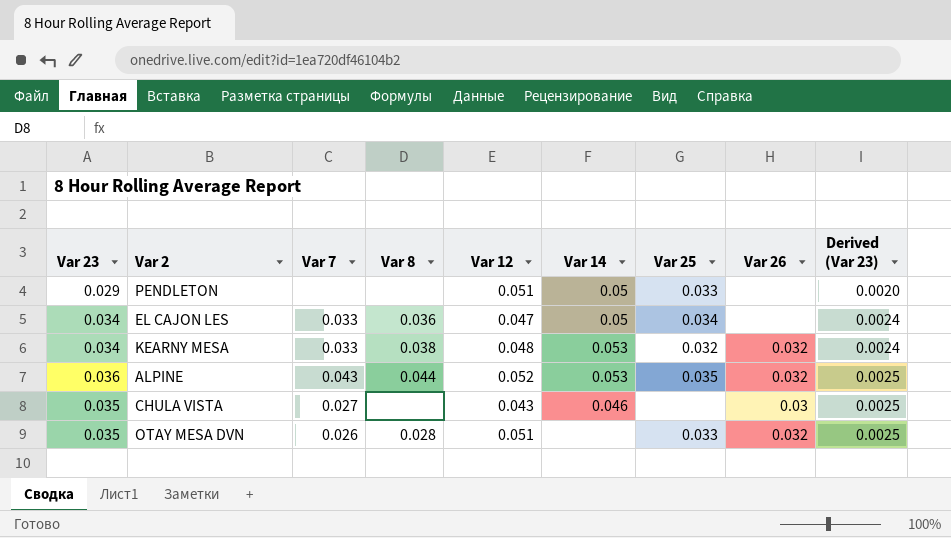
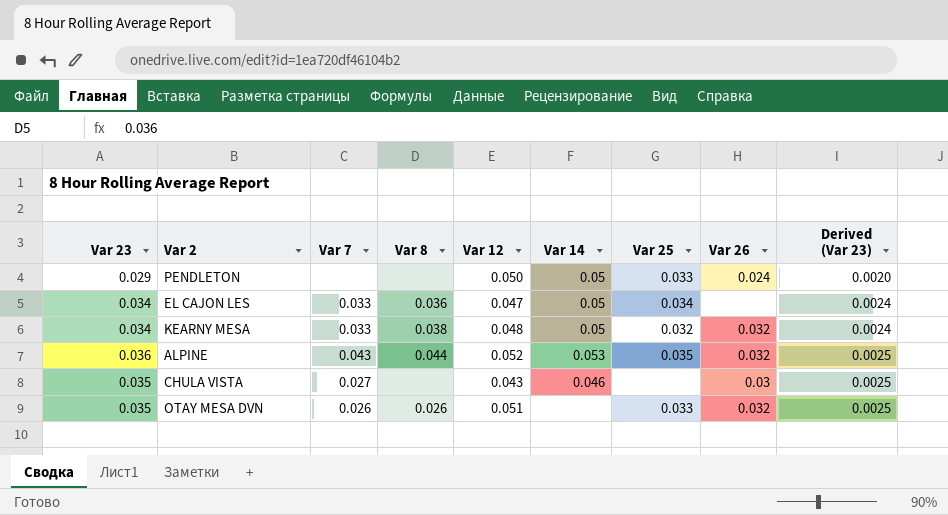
PENDLETON | Var 12: 0.051 -> 0.050
PENDLETON | Var 26: none -> 0.024
KEARNY MESA | Var 14: 0.053 -> 0.05
OTAY MESA DVN | Var 8: 0.028 -> 0.026

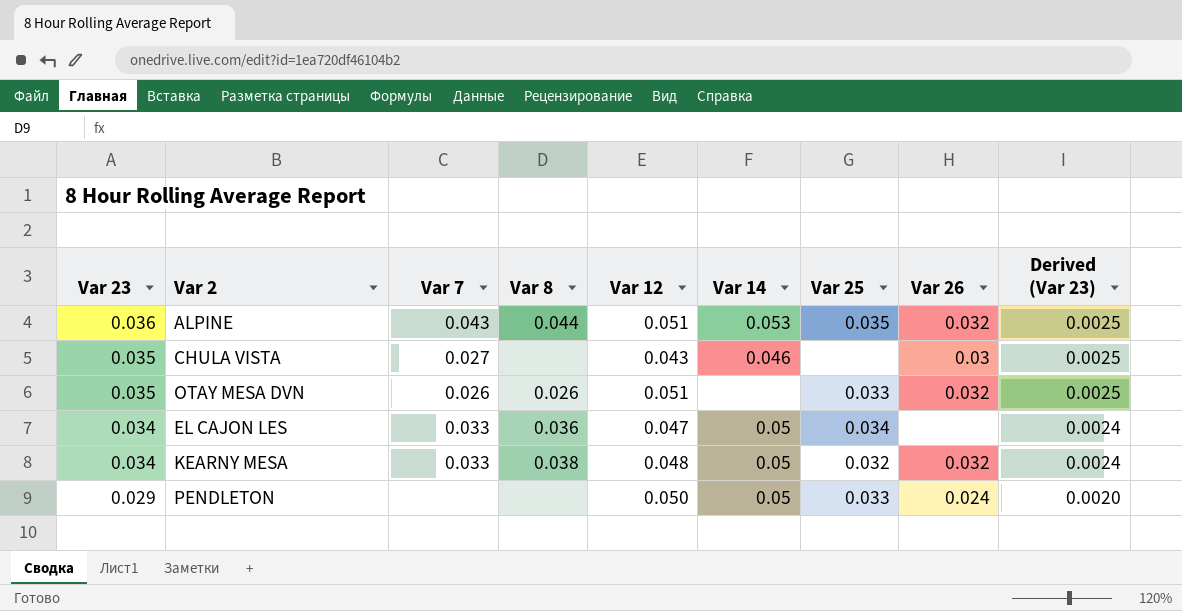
row order: Derived (Var 23) ascending -> Var 23 descending
ALPINE | Var 12: 0.052 -> 0.051

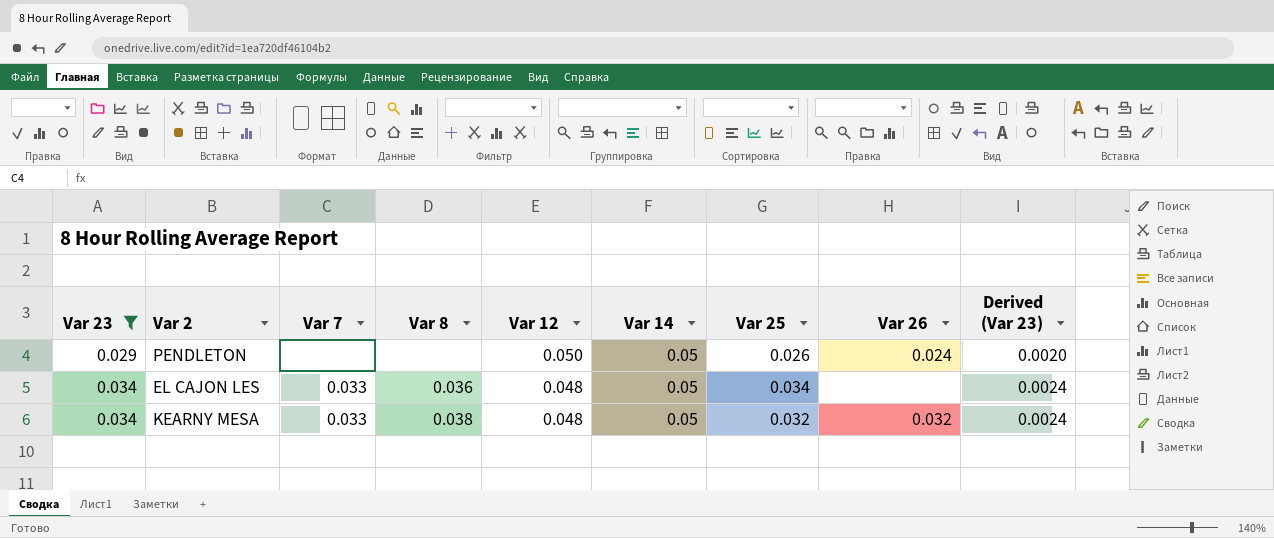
filter: none -> Var 23 <= 0.034
row order: Var 23 descending -> Var 23 ascending
PENDLETON | Var 25: 0.033 -> 0.026
EL CAJON LES | Var 12: 0.047 -> 0.048

